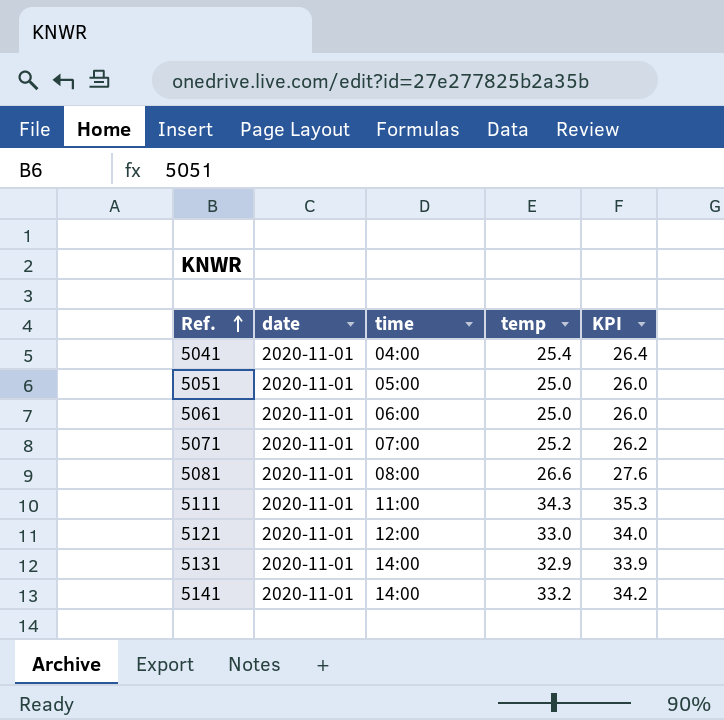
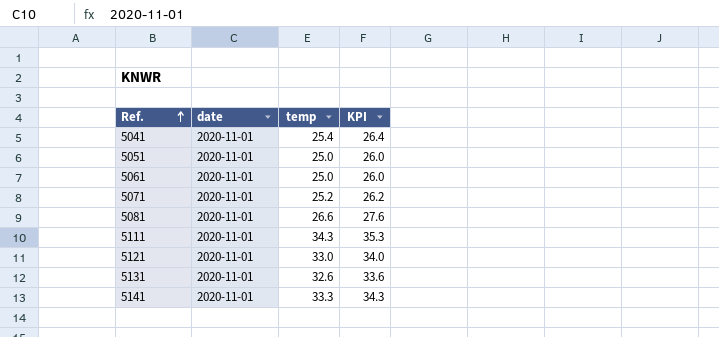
column time | position: 3 -> none
5131 | temp: 32.9 -> 32.6
5131 | KPI: 33.9 -> 33.6
5141 | temp: 33.2 -> 33.3
5141 | KPI: 34.2 -> 34.3

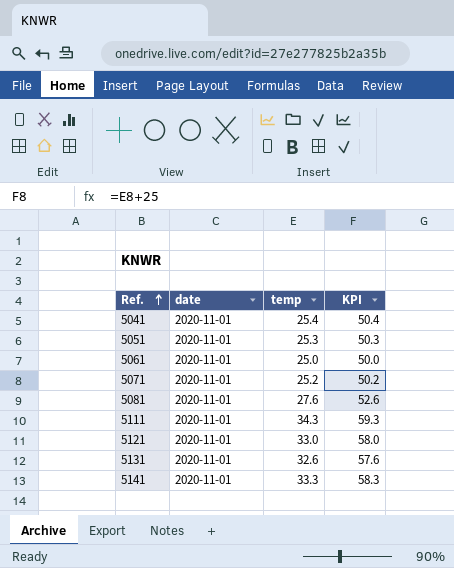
column KPI | formula: [temp] + 1 -> [temp] + 25
5051 | temp: 25.0 -> 25.3
5081 | temp: 26.6 -> 27.6

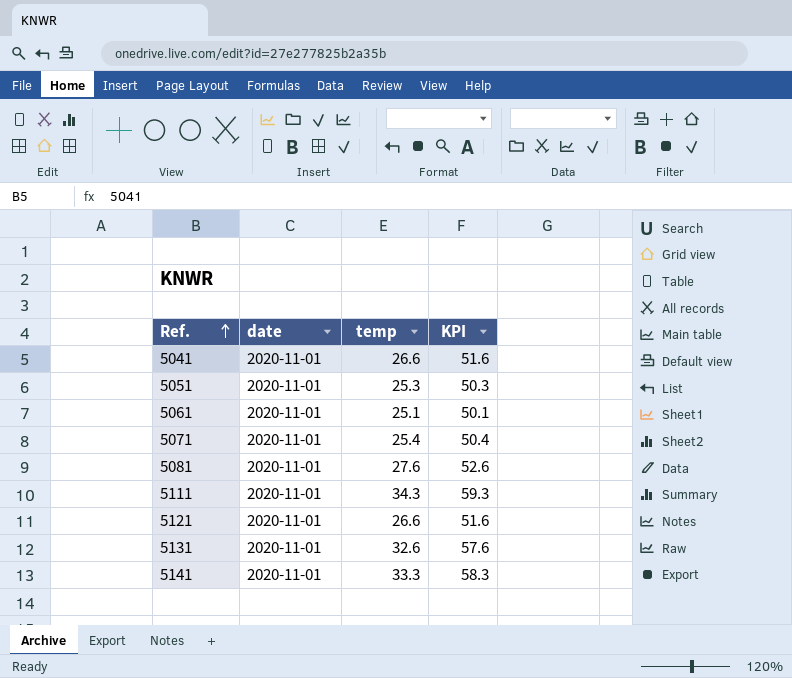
5041 | temp: 25.4 -> 26.6
5041 | KPI: 50.4 -> 51.6
5061 | temp: 25.0 -> 25.1
5061 | KPI: 50.0 -> 50.1
5071 | temp: 25.2 -> 25.4
5071 | KPI: 50.2 -> 50.4
5121 | temp: 33.0 -> 26.6
5121 | KPI: 58.0 -> 51.6

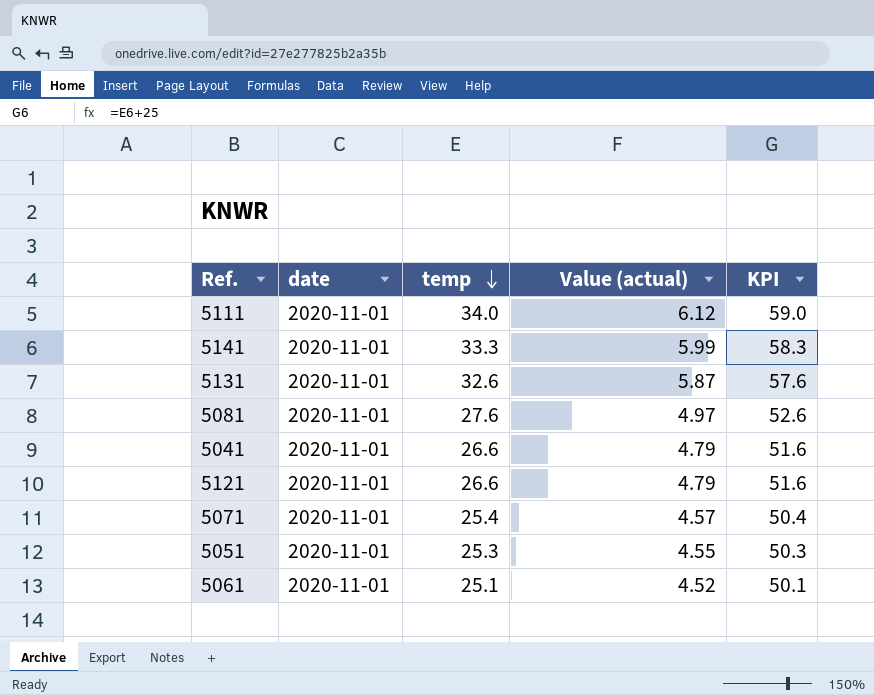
row order: Ref. ascending -> temp descending
column Value (actual) | formula: none -> [temp] * 0.18
5111 | temp: 34.3 -> 34.0
5111 | KPI: 59.3 -> 59.0

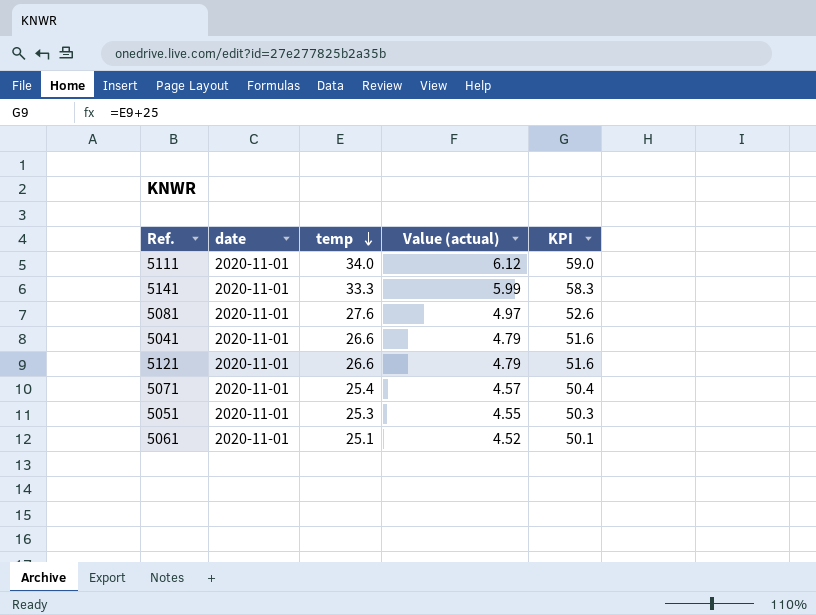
row 5131: 2020-11-01 | 32.6 | 5.87 | 57.6 -> none

